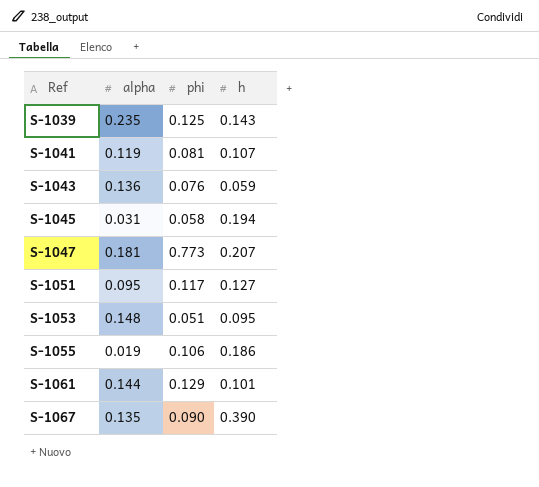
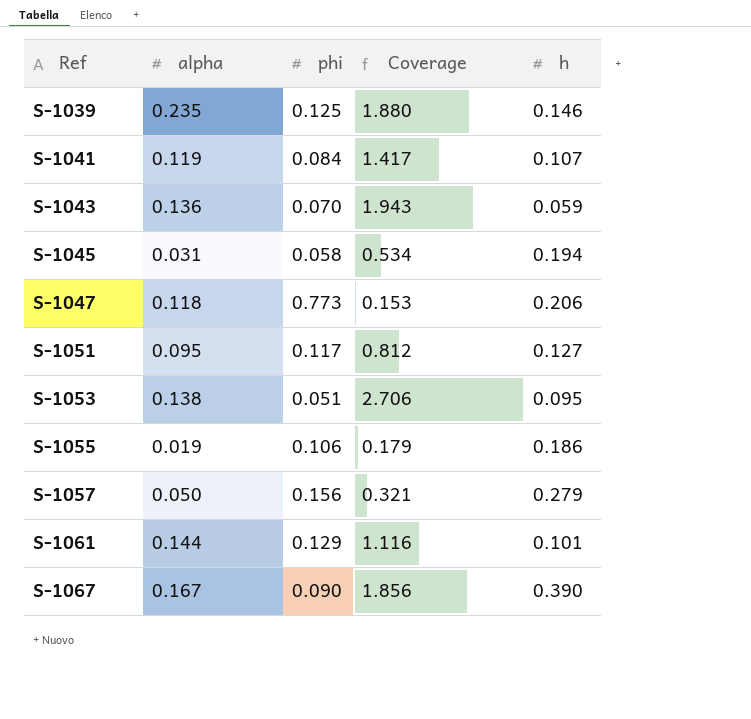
column Coverage | formula: none -> [alpha] / [phi]
S-1039 | h: 0.143 -> 0.146
S-1041 | phi: 0.081 -> 0.084
S-1043 | phi: 0.076 -> 0.070
S-1047 | alpha: 0.181 -> 0.118
S-1047 | h: 0.207 -> 0.206
S-1053 | alpha: 0.148 -> 0.138
row S-1057: none -> 0.050 | 0.156 | 0.321 | 0.279
S-1067 | alpha: 0.135 -> 0.167

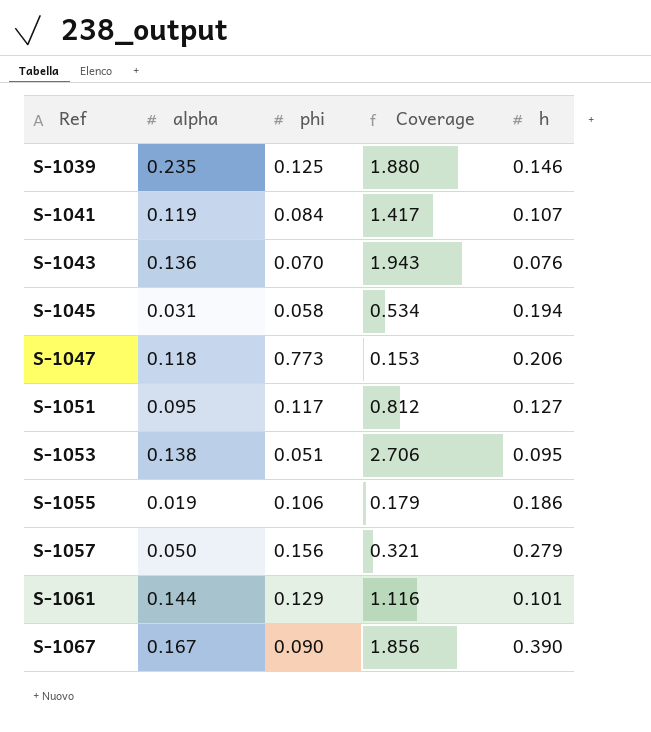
S-1043 | h: 0.059 -> 0.076

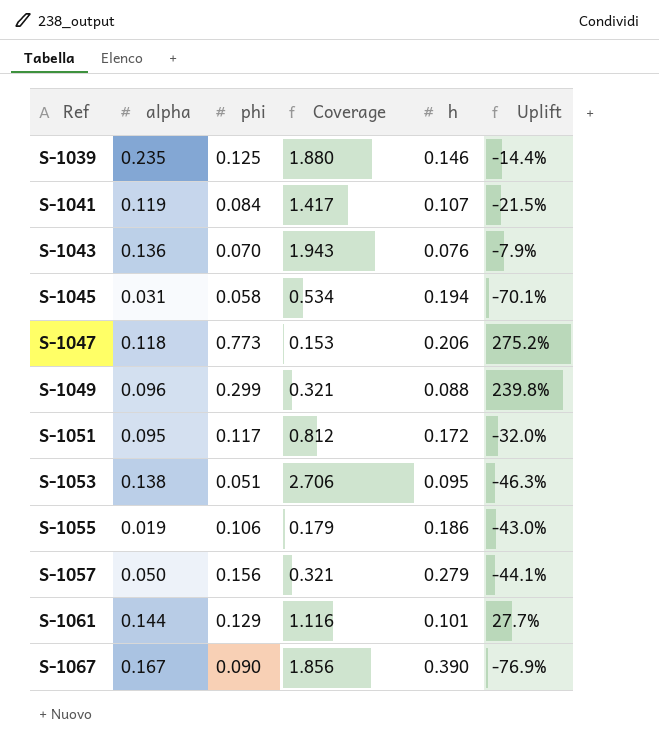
column Uplift | formula: none -> ([phi] - [h]) / [h]
row S-1049: none -> 0.096 | 0.299 | 0.321 | 0.088 | 239.8%
S-1051 | h: 0.127 -> 0.172

